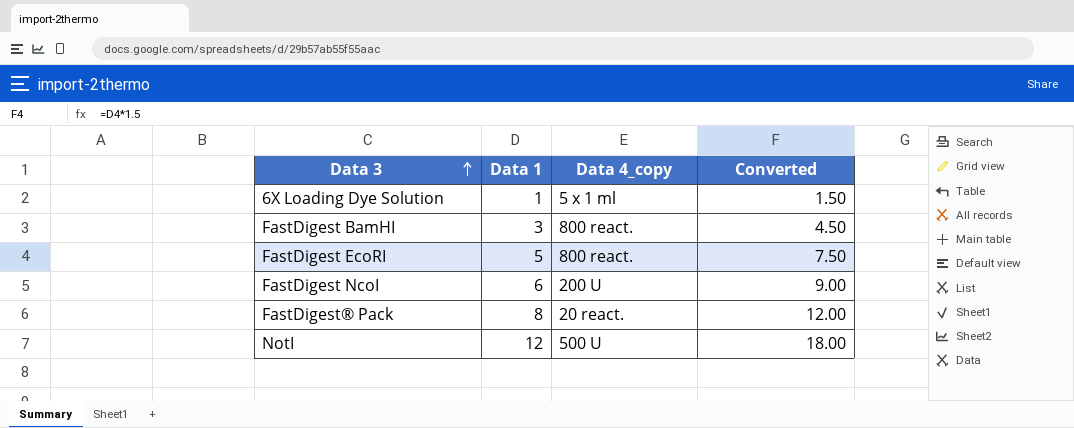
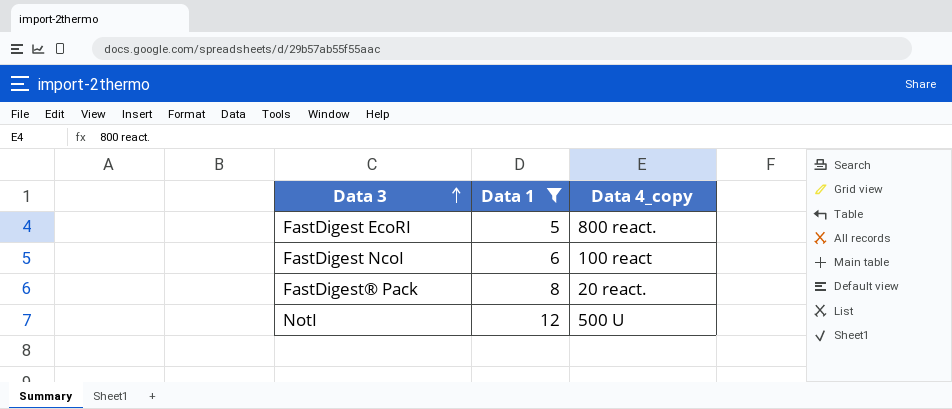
filter: none -> Data 1 >= 5
column Converted | formula: [Data 1] * 1.5 -> none
FastDigest NcoI | Data 4_copy: 200 U -> 100 react

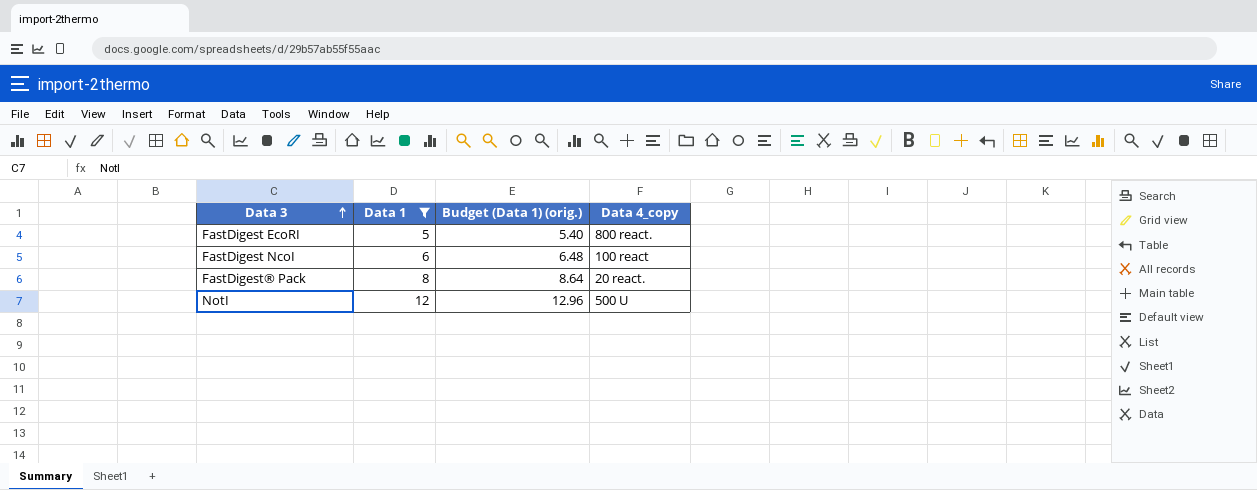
column Budget (Data 1) (orig.) | formula: none -> [Data 1] * 1.08

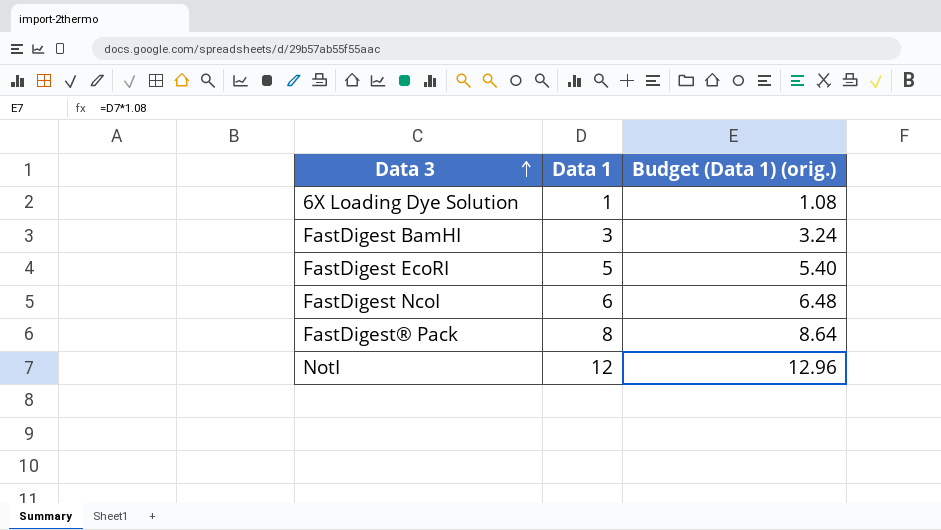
filter: Data 1 >= 5 -> none
column Data 4_copy | position: 4 -> none

